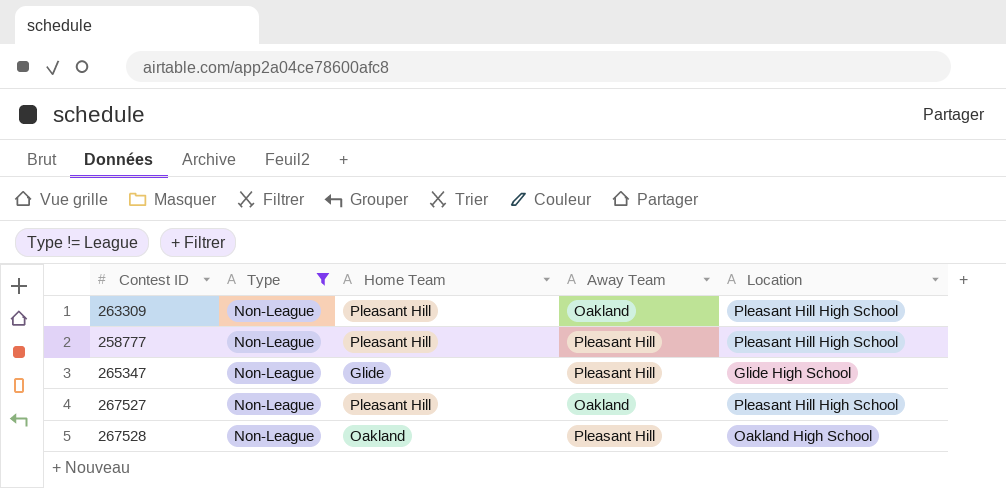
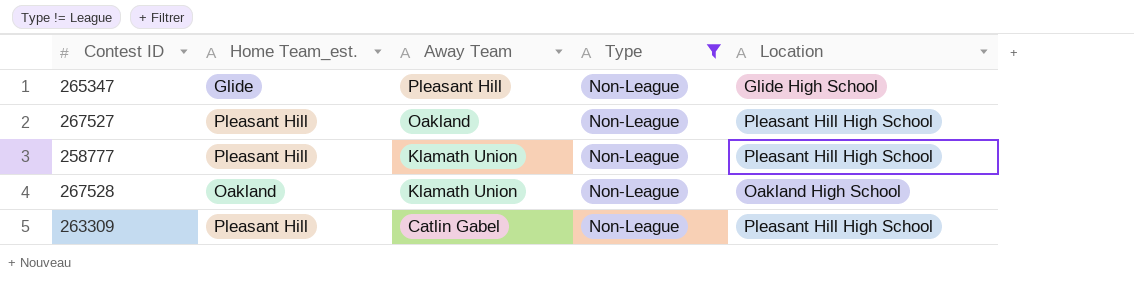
row order: none -> Away Team descending
column name: Home Team -> Home Team_est.
column Type | position: 2 -> 4
258777 | Away Team: Pleasant Hill -> Klamath Union
267528 | Away Team: Pleasant Hill -> Klamath Union
263309 | Away Team: Oakland -> Catlin Gabel

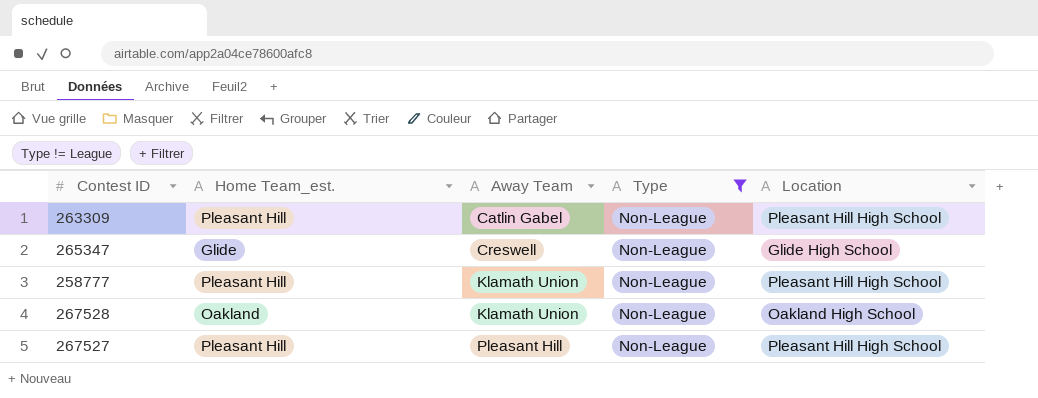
row order: Away Team descending -> Away Team ascending
265347 | Away Team: Pleasant Hill -> Creswell
267527 | Away Team: Oakland -> Pleasant Hill

